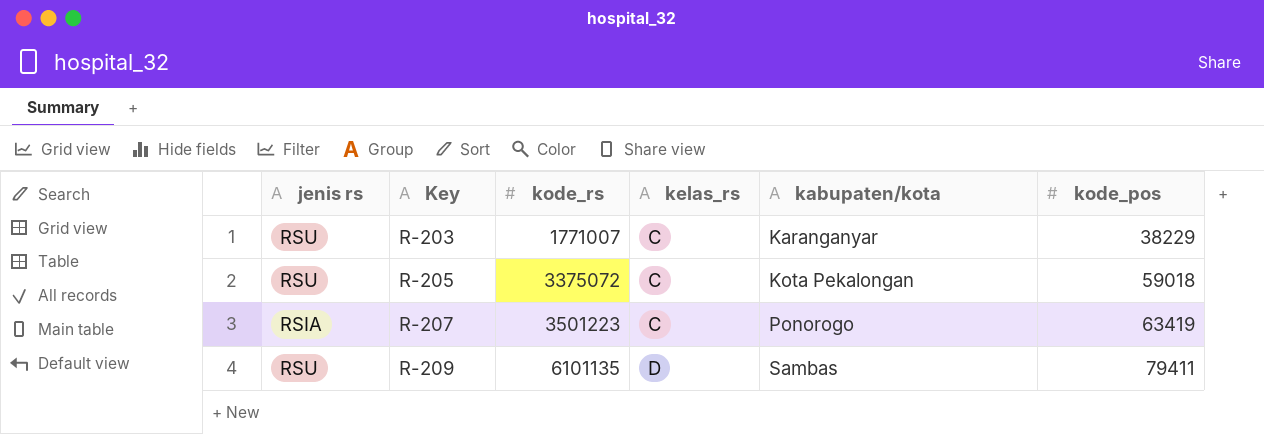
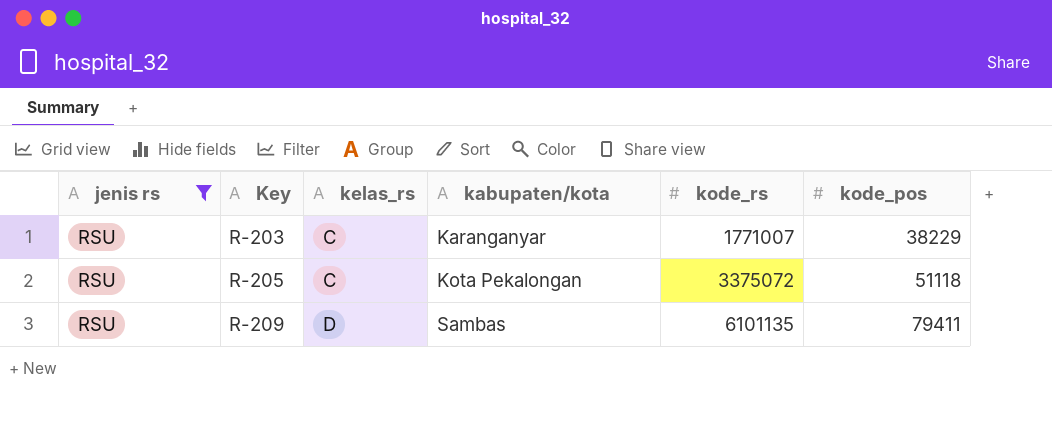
filter: none -> jenis rs = RSU
column kode_rs | position: 3 -> 5
R-205 | kode_pos: 59018 -> 51118

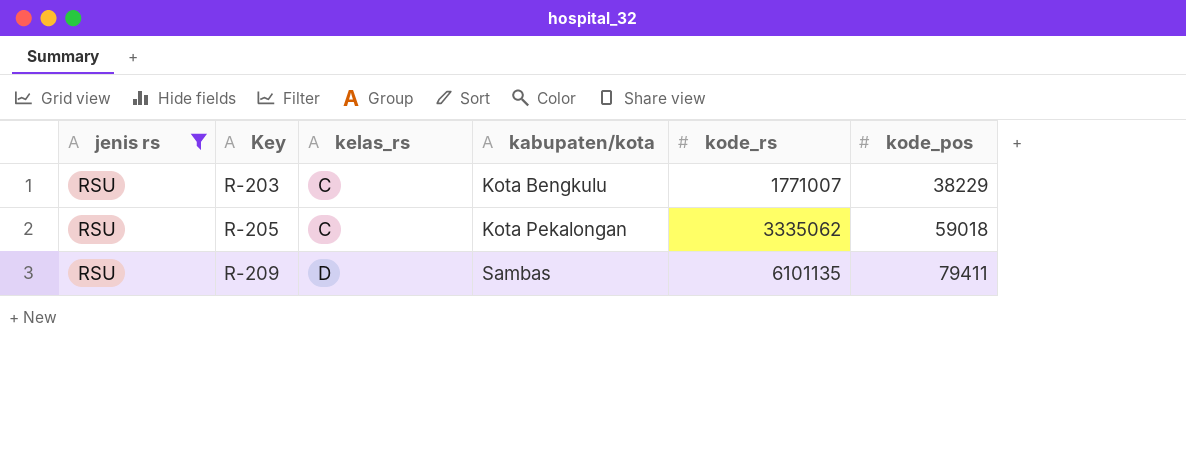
R-203 | kabupaten/kota: Karanganyar -> Kota Bengkulu
R-205 | kode_rs: 3375072 -> 3335062
R-205 | kode_pos: 51118 -> 59018

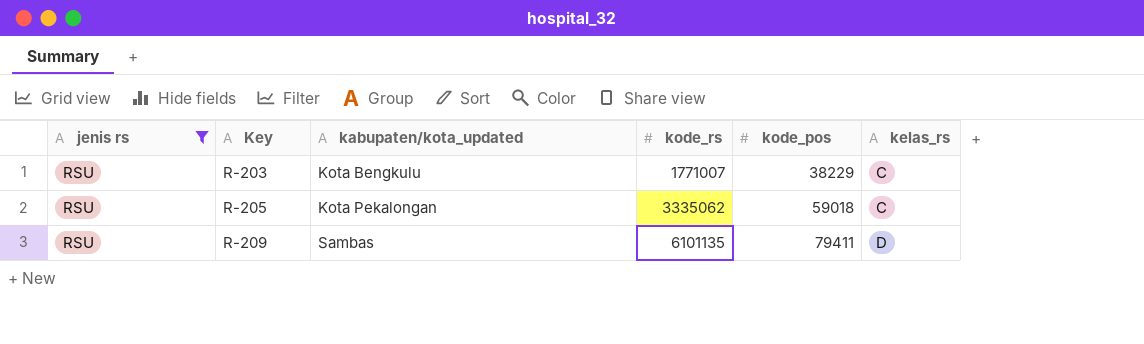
column name: kabupaten/kota -> kabupaten/kota_updated
column kelas_rs | position: 3 -> 6

